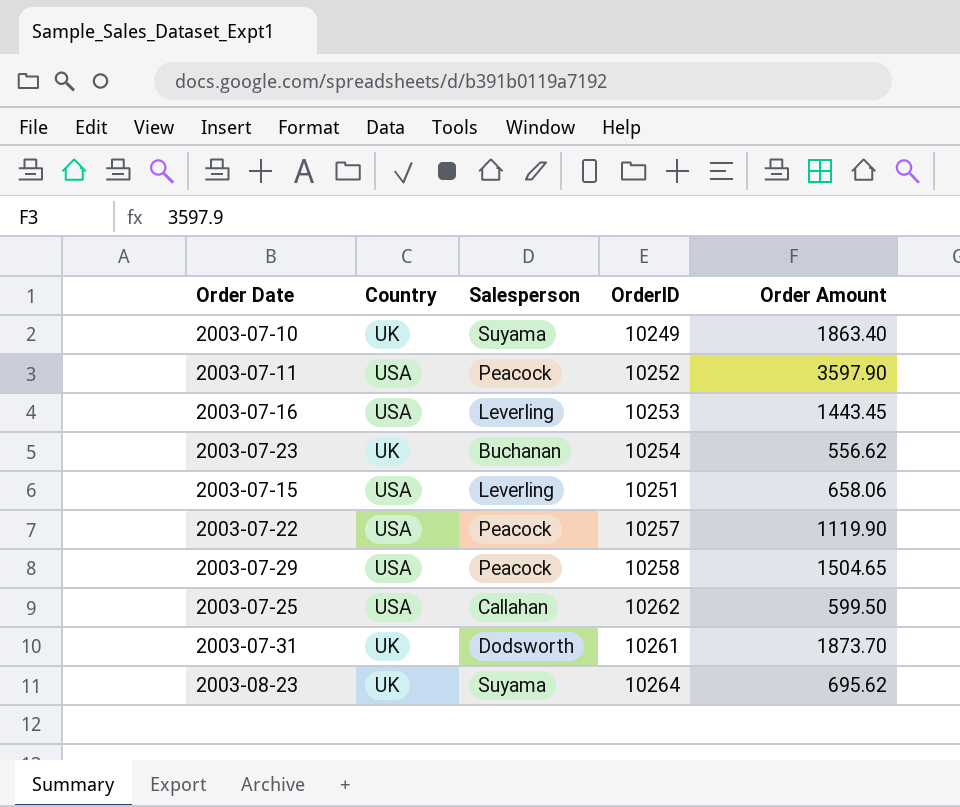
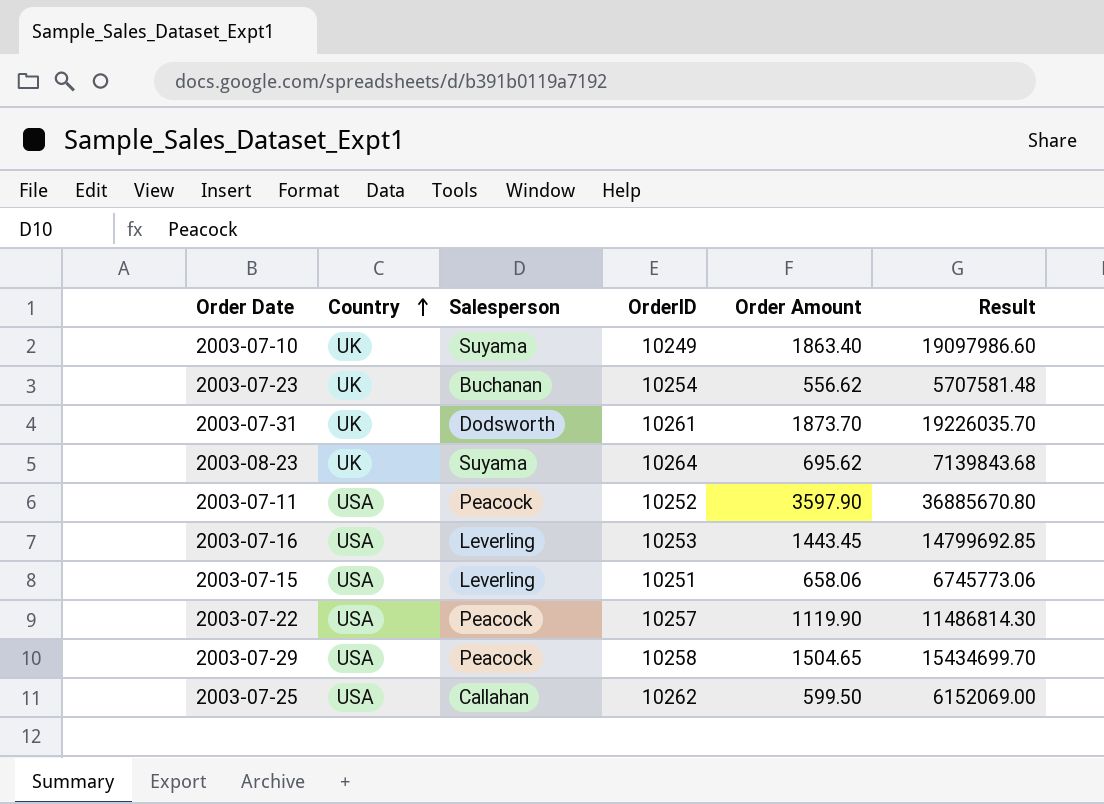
row order: none -> Country ascending
column Result | formula: none -> [OrderID] * [Order Amount]

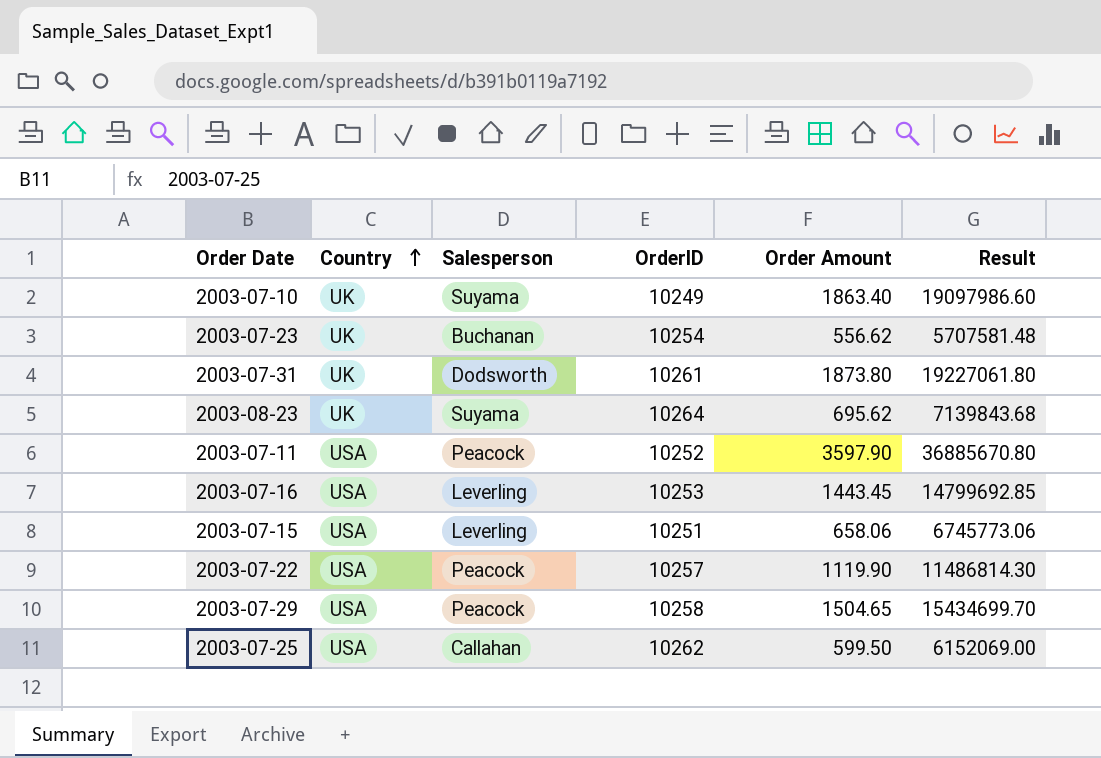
2003-07-31 | Order Amount: 1873.70 -> 1873.80
2003-07-31 | Result: 19226035.70 -> 19227061.80

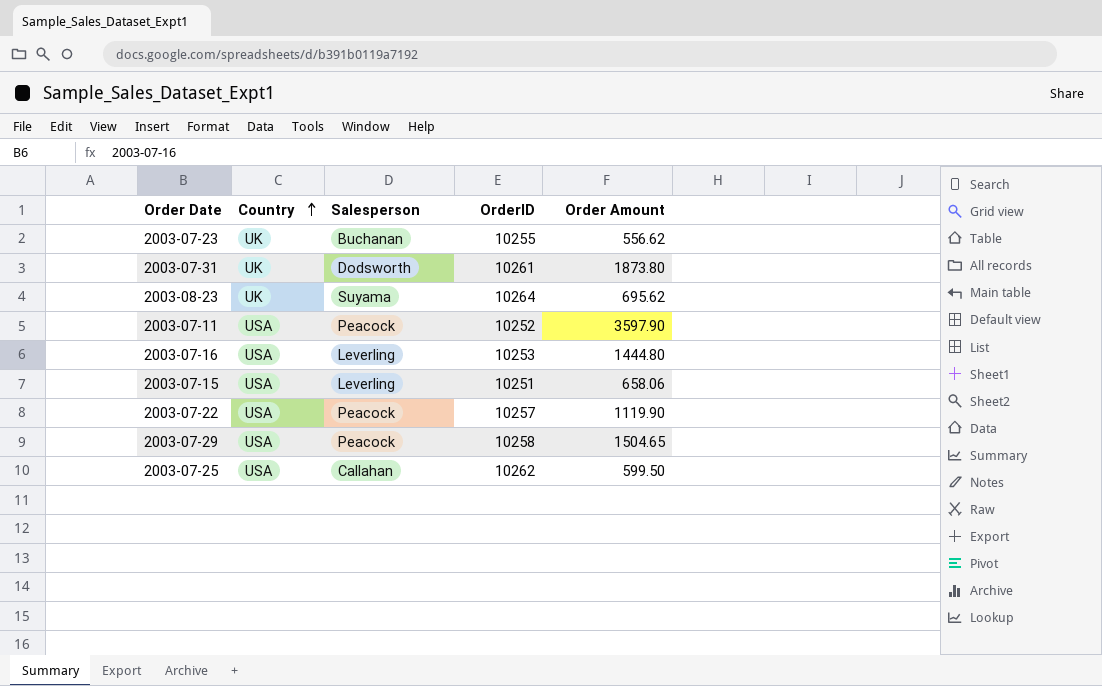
column Result | formula: [OrderID] * [Order Amount] -> none
row 2003-07-10: UK | Suyama | 10249 | 1863.40 | 19097986.60 -> none
2003-07-23 | OrderID: 10254 -> 10255
2003-07-16 | Order Amount: 1443.45 -> 1444.80

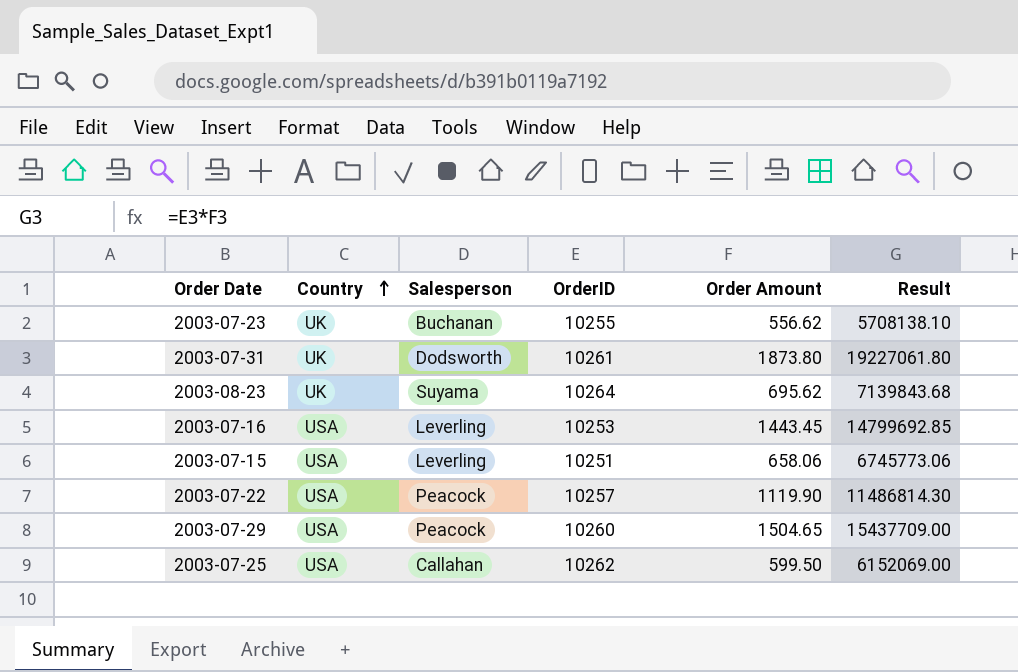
column Result | formula: none -> [OrderID] * [Order Amount]
row 2003-07-11: USA | Peacock | 10252 | 3597.90 -> none
2003-07-16 | Order Amount: 1444.80 -> 1443.45
2003-07-29 | OrderID: 10258 -> 10260

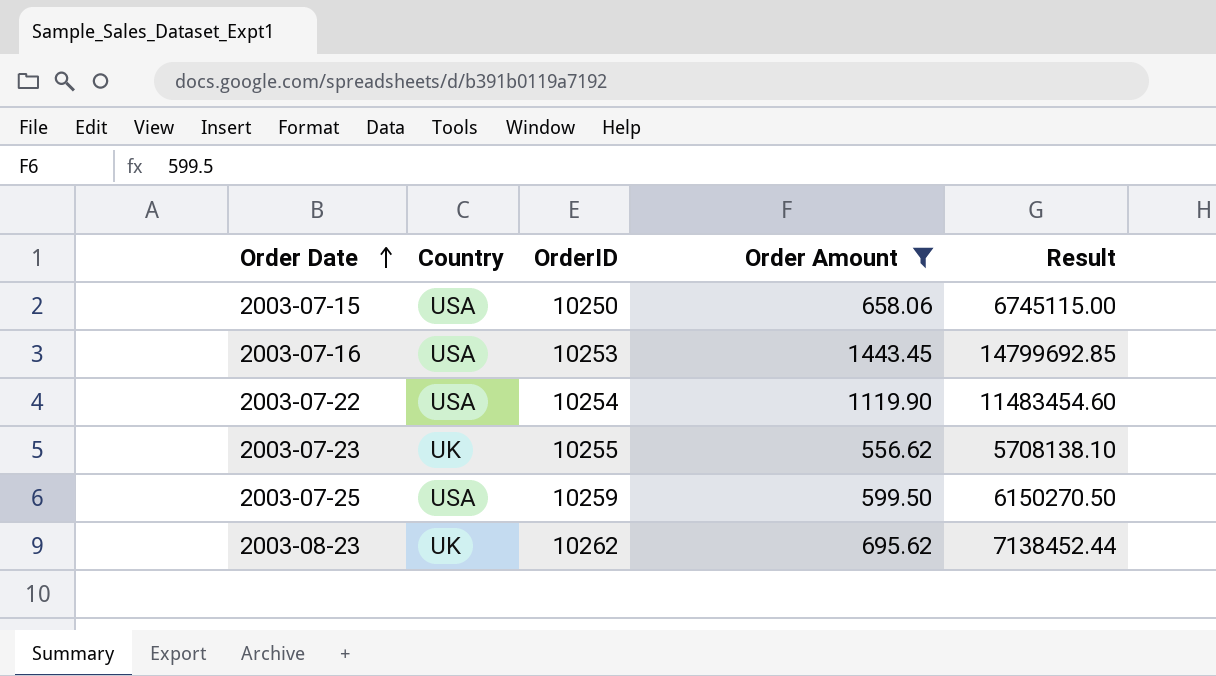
filter: none -> Order Amount <= 1443.45
row order: Country ascending -> Order Date ascending
column Salesperson | position: 3 -> none
2003-07-15 | OrderID: 10251 -> 10250
2003-07-15 | Result: 6745773.06 -> 6745115.00
2003-07-22 | OrderID: 10257 -> 10254
2003-07-22 | Result: 11486814.30 -> 11483454.60
2003-07-25 | OrderID: 10262 -> 10259
2003-07-25 | Result: 6152069.00 -> 6150270.50
2003-08-23 | OrderID: 10264 -> 10262
2003-08-23 | Result: 7139843.68 -> 7138452.44

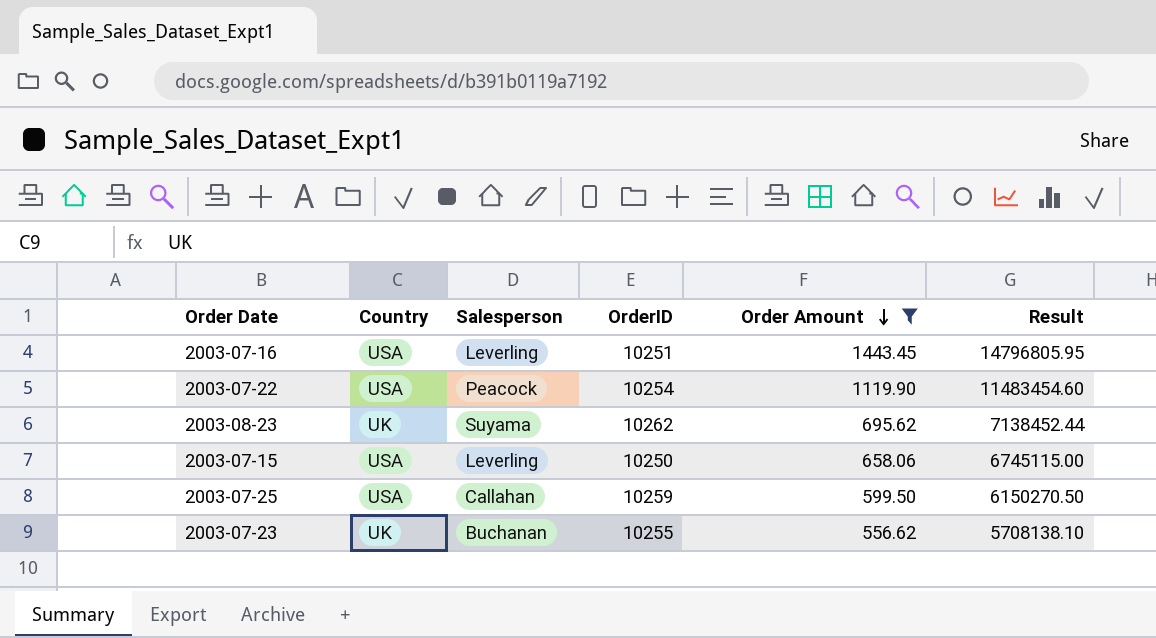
row order: Order Date ascending -> Order Amount descending
column Salesperson | position: none -> 3
2003-07-16 | OrderID: 10253 -> 10251
2003-07-16 | Result: 14799692.85 -> 14796805.95

